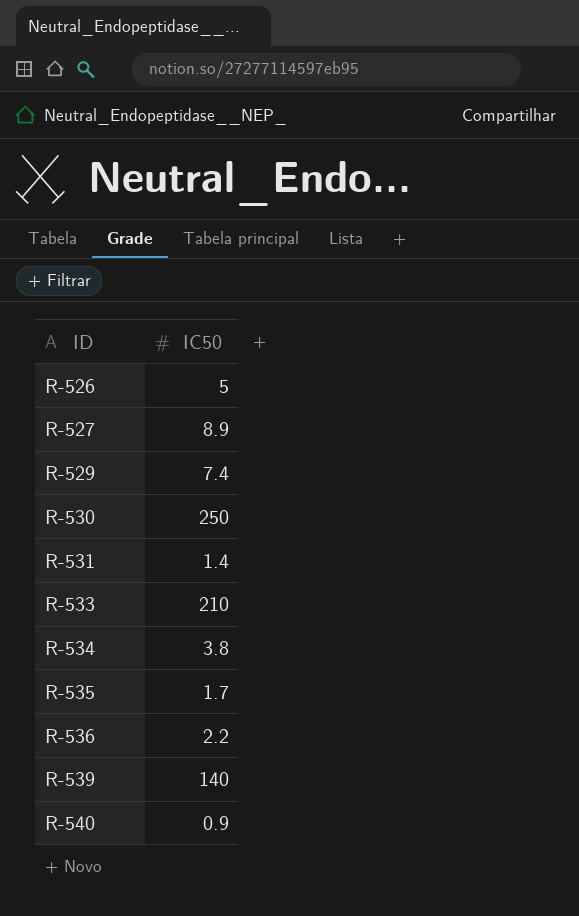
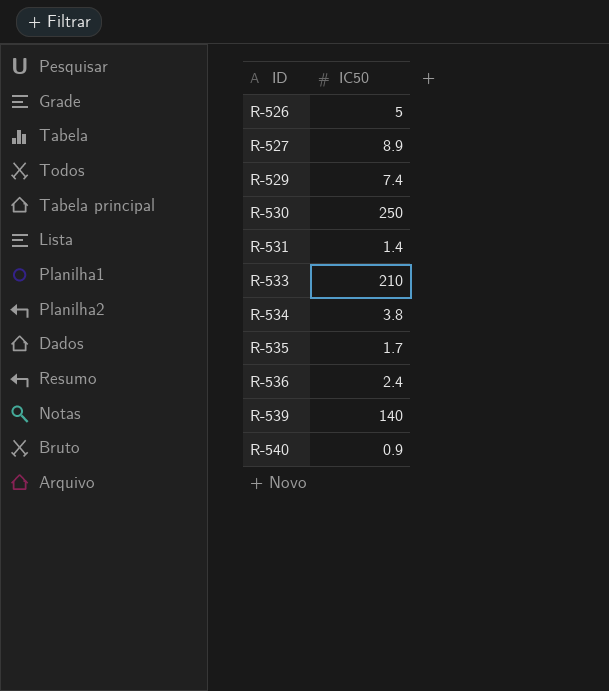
R-536 | IC50: 2.2 -> 2.4

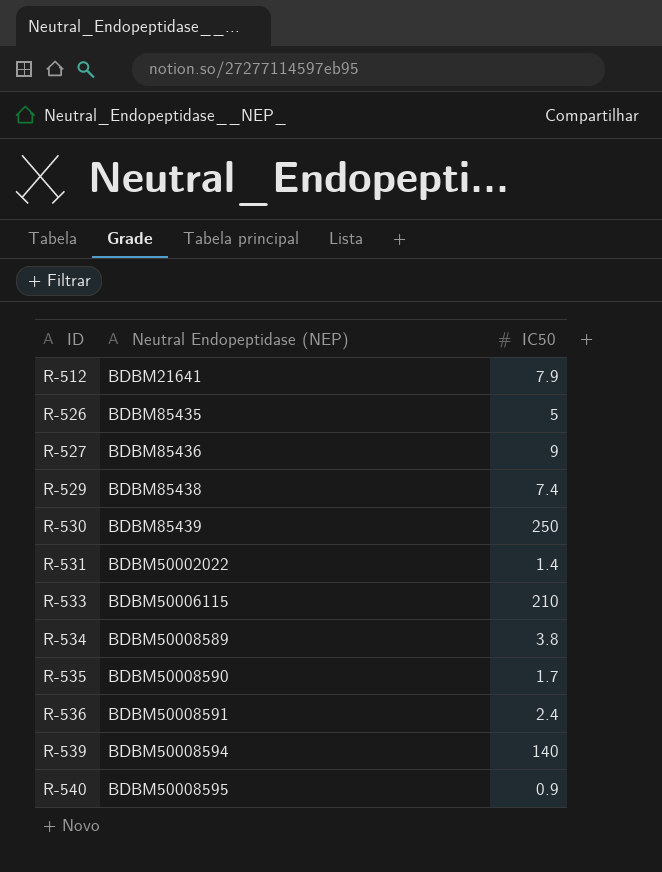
column Neutral Endopeptidase (NEP) | position: none -> 2
row R-512: none -> BDBM21641 | 7.9
R-527 | IC50: 8.9 -> 9

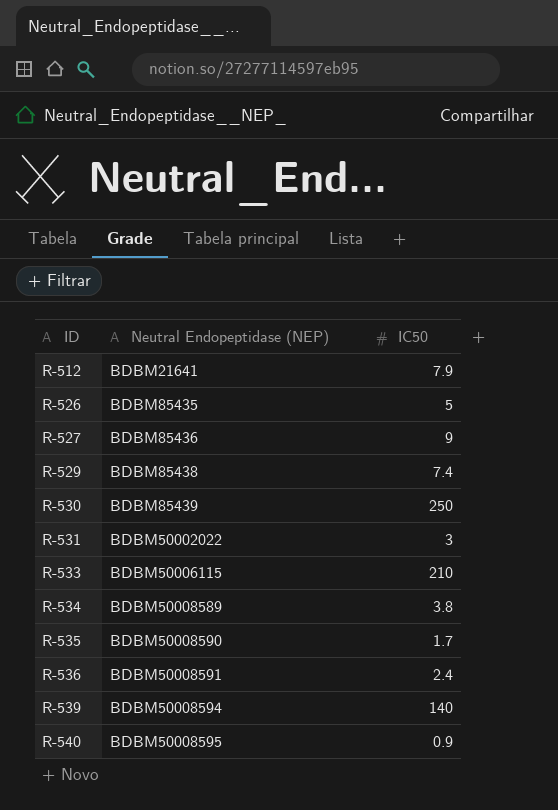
R-531 | IC50: 1.4 -> 3

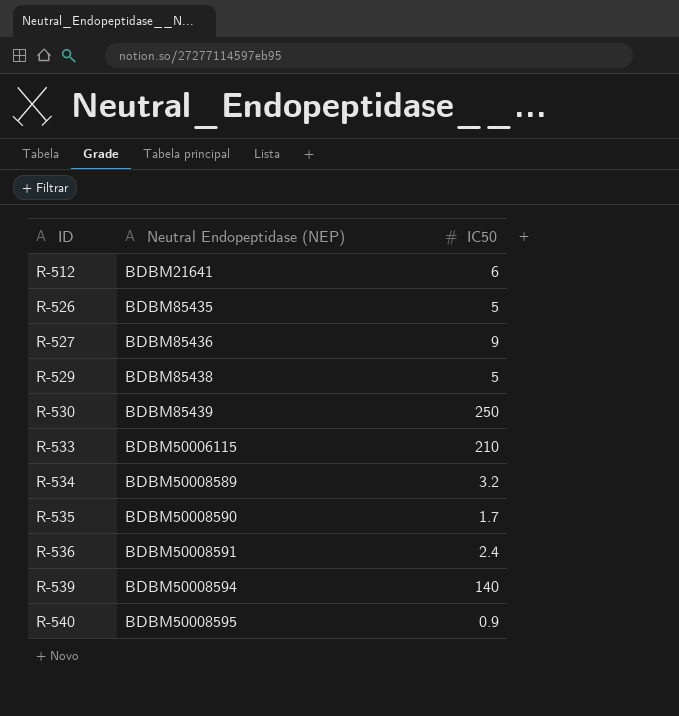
row R-531: BDBM50002022 | 3 -> none
R-512 | IC50: 7.9 -> 6
R-529 | IC50: 7.4 -> 5
R-534 | IC50: 3.8 -> 3.2

